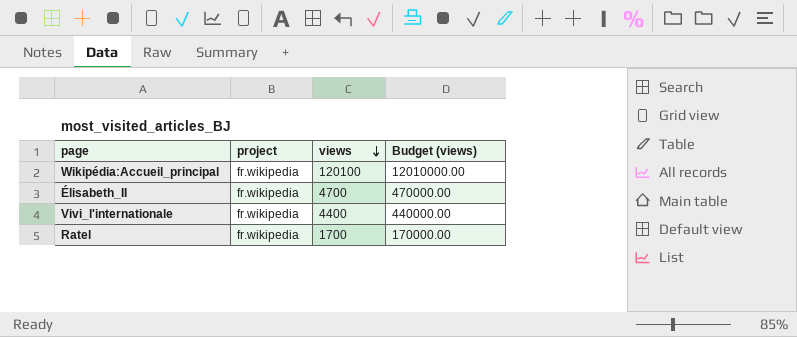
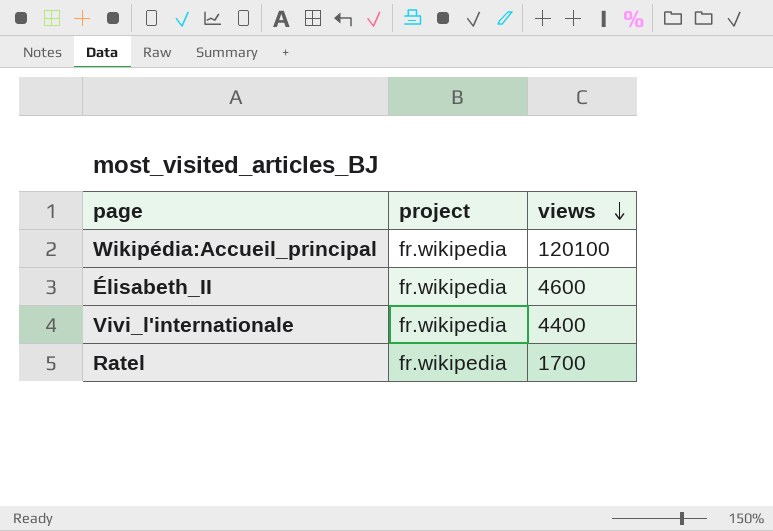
column Budget (views) | formula: [views] * 100 -> none
Élisabeth_II | views: 4700 -> 4600

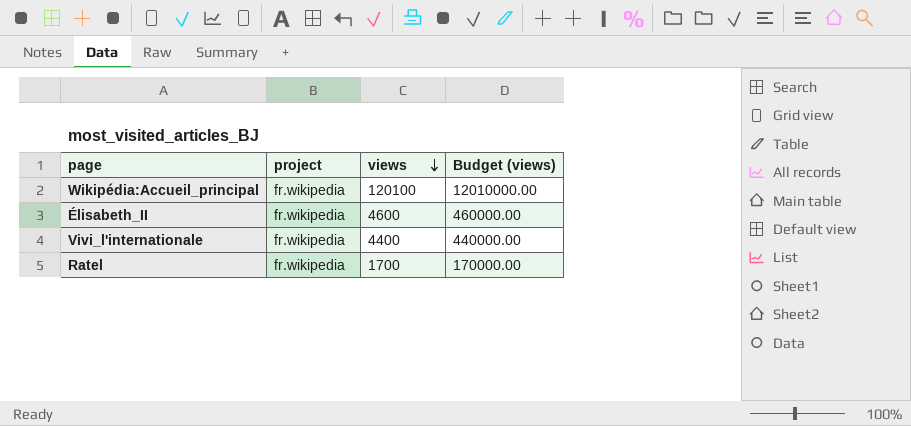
column Budget (views) | formula: none -> [views] * 100

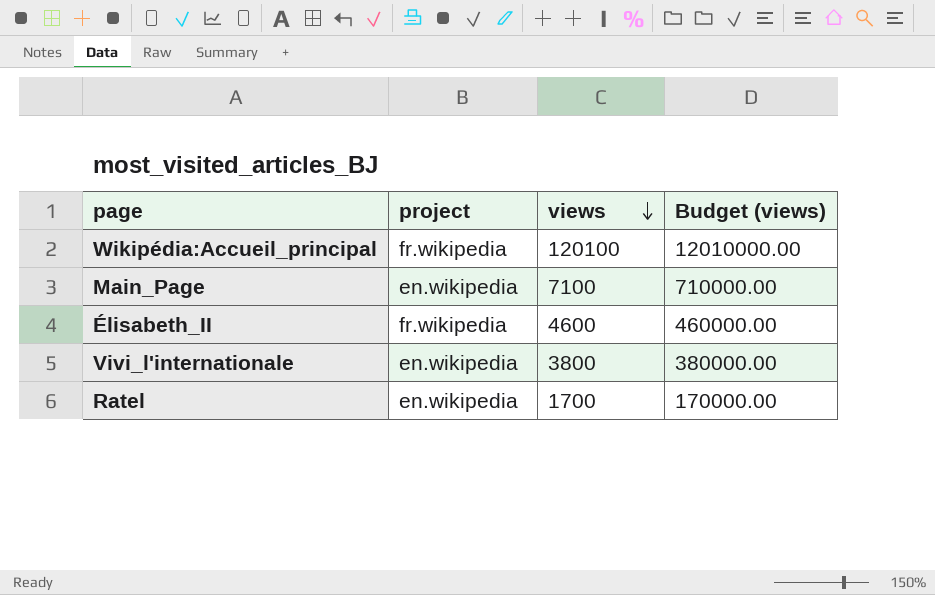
row Main_Page: none -> en.wikipedia | 7100 | 710000.00
Vivi_l'internationale | project: fr.wikipedia -> en.wikipedia
Vivi_l'internationale | views: 4400 -> 3800
Vivi_l'internationale | Budget (views): 440000.00 -> 380000.00
Ratel | project: fr.wikipedia -> en.wikipedia

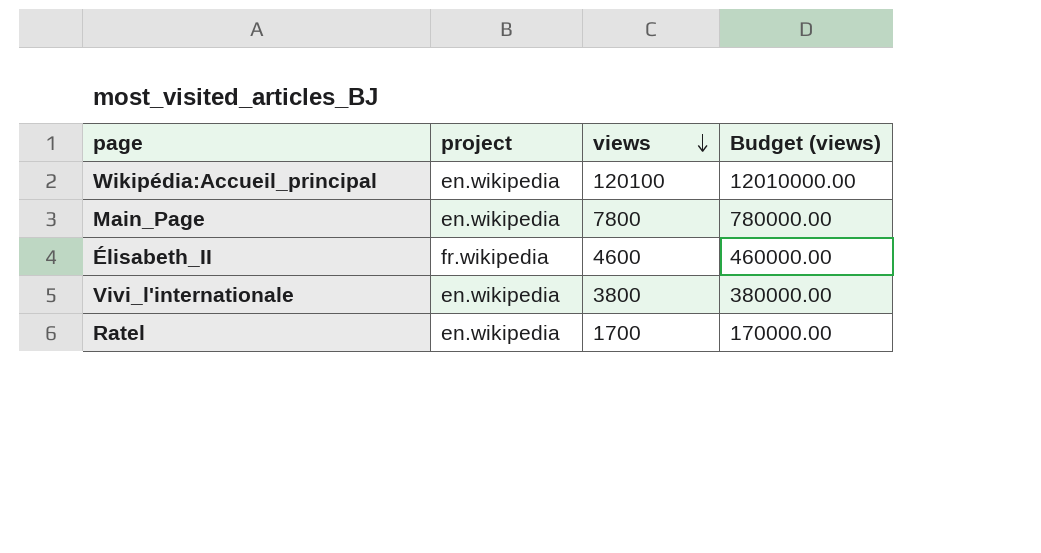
Wikipédia:Accueil_principal | project: fr.wikipedia -> en.wikipedia
Main_Page | views: 7100 -> 7800
Main_Page | Budget (views): 710000.00 -> 780000.00

